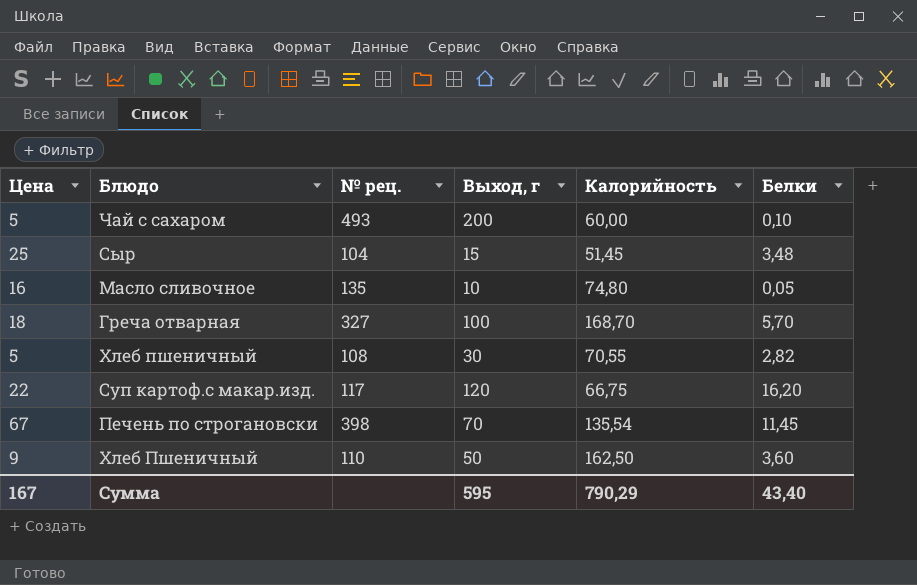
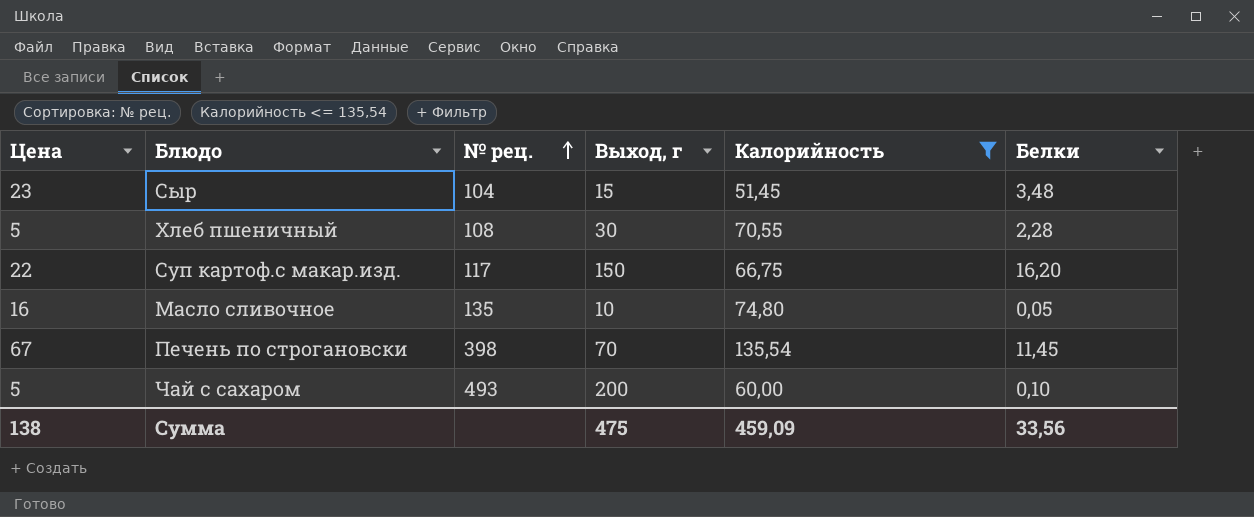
filter: none -> Калорийность <= 135,54
row order: none -> № рец. ascending
Сыр | Цена: 25 -> 23
Хлеб пшеничный | Белки: 2,82 -> 2,28
Суп картоф.с макар.изд. | Выход, г: 120 -> 150
Сумма | Цена: 167 -> 138
Сумма | Выход, г: 595 -> 475
Сумма | Калорийность: 790,29 -> 459,09
Сумма | Белки: 43,40 -> 33,56

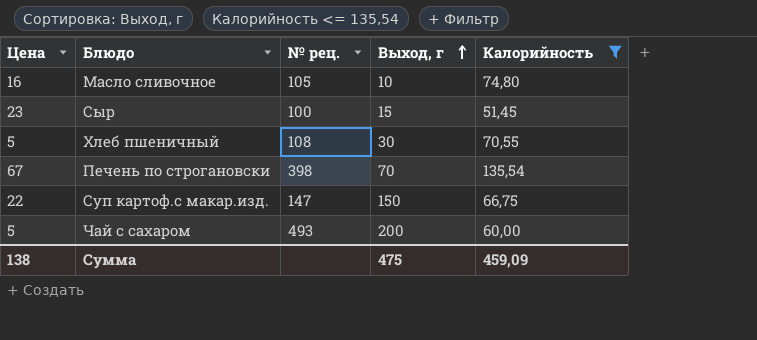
row order: № рец. ascending -> Выход, г ascending
column Белки | position: 6 -> none
Масло сливочное | № рец.: 135 -> 105
Сыр | № рец.: 104 -> 100
Суп картоф.с макар.изд. | № рец.: 117 -> 147

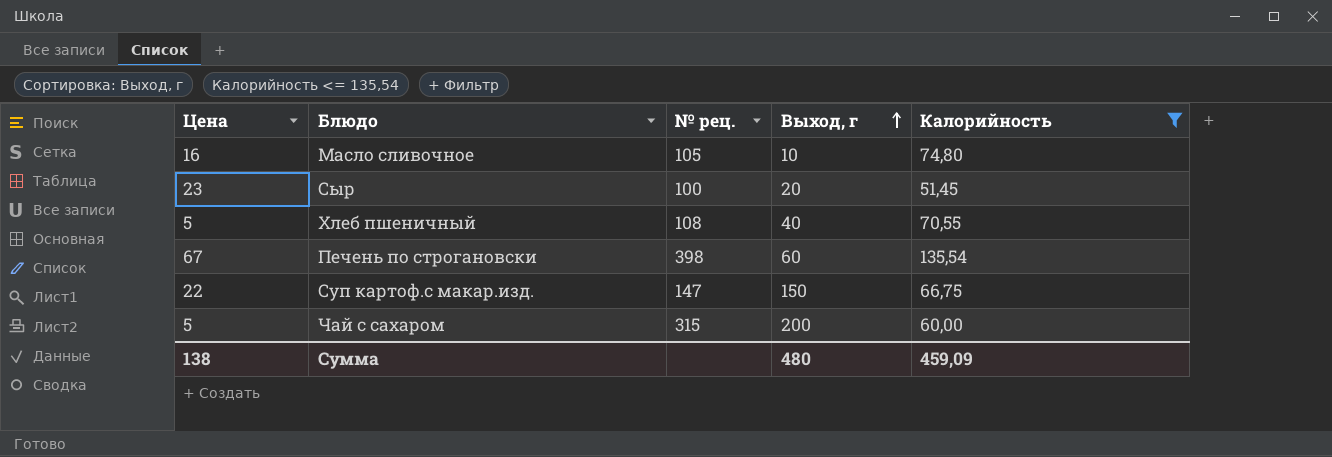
Сыр | Выход, г: 15 -> 20
Хлеб пшеничный | Выход, г: 30 -> 40
Печень по строгановски | Выход, г: 70 -> 60
Чай с сахаром | № рец.: 493 -> 315
Сумма | Выход, г: 475 -> 480

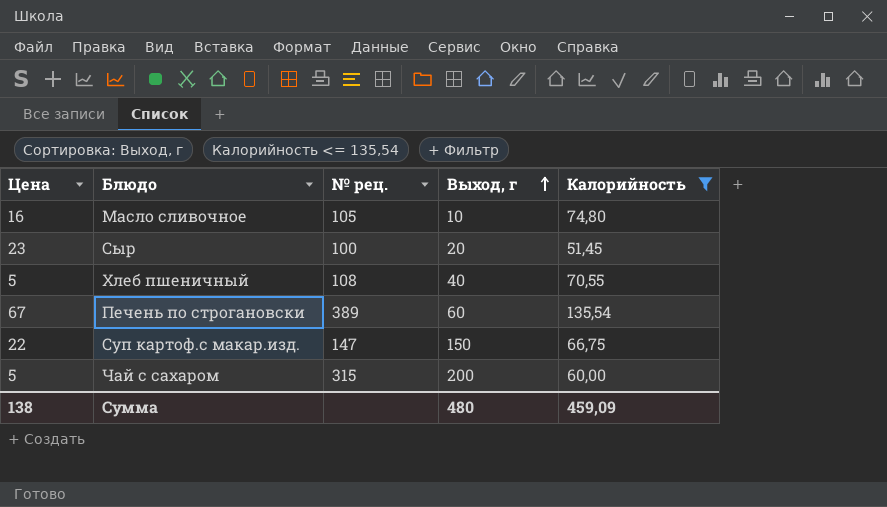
Печень по строгановски | № рец.: 398 -> 389

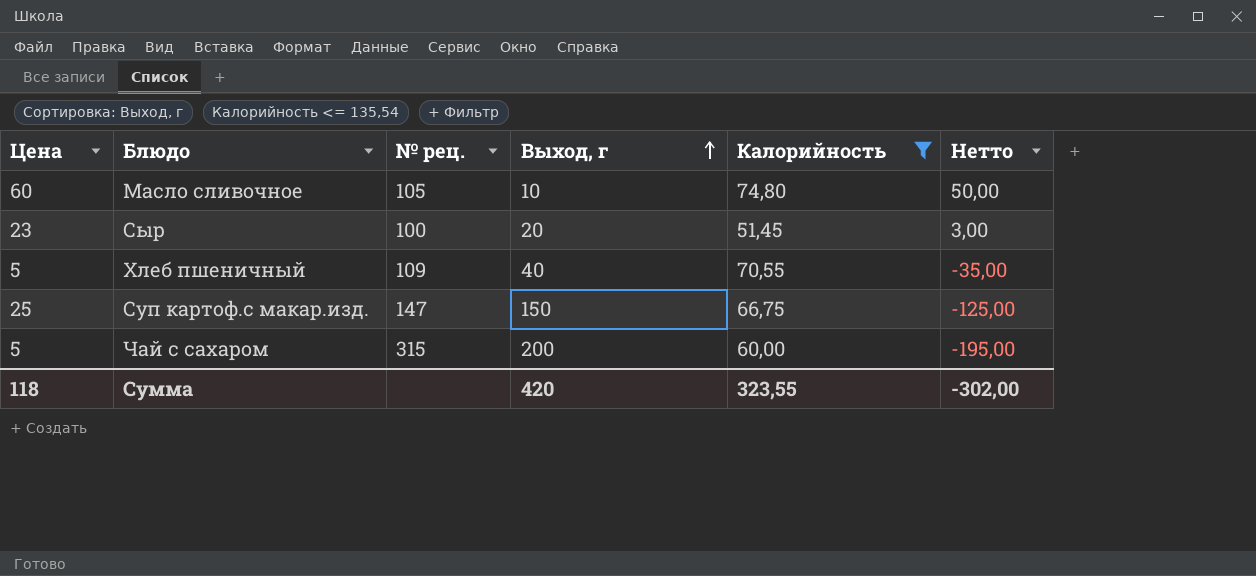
column Нетто | formula: none -> [Цена] - [Выход, г]
row Печень по строгановски: 67 | 389 | 60 | 135,54 -> none
Масло сливочное | Цена: 16 -> 60
Хлеб пшеничный | № рец.: 108 -> 109
Суп картоф.с макар.изд. | Цена: 22 -> 25
Сумма | Цена: 138 -> 118
Сумма | Выход, г: 480 -> 420
Сумма | Калорийность: 459,09 -> 323,55

